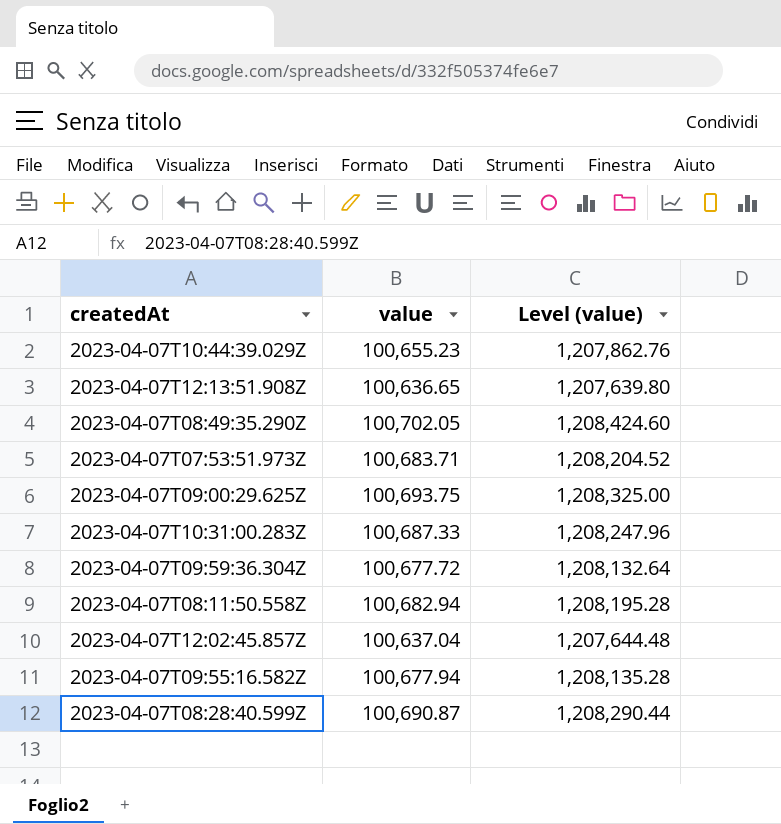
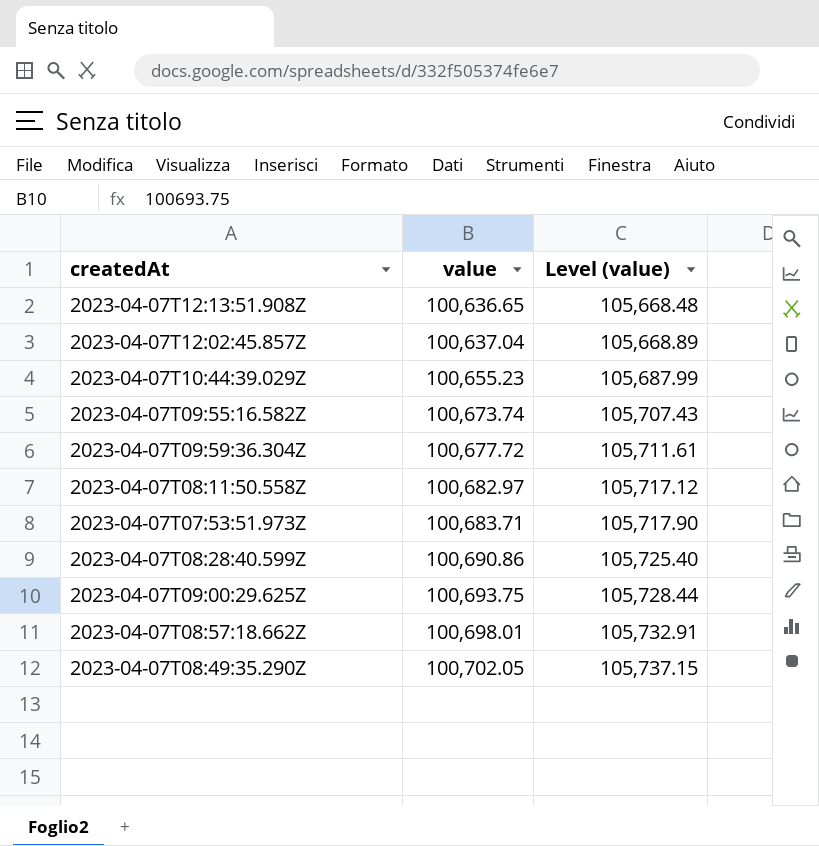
row order: none -> value ascending
column Level (value) | formula: [value] * 12 -> [value] * 1.05
row 2023-04-07T10:31:00.283Z: 100,687.33 | 1,208,247.96 -> none
2023-04-07T09:55:16.582Z | value: 100,677.94 -> 100,673.74
2023-04-07T08:11:50.558Z | value: 100,682.94 -> 100,682.97
2023-04-07T08:28:40.599Z | value: 100,690.87 -> 100,690.86
row 2023-04-07T08:57:18.662Z: none -> 100,698.01 | 105,732.91

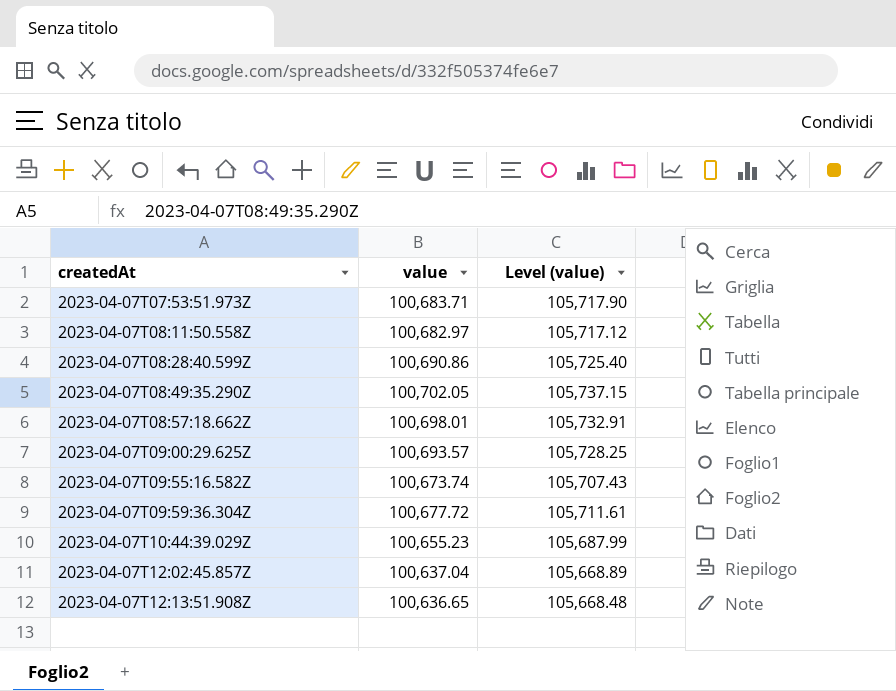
row order: value ascending -> createdAt ascending
2023-04-07T09:00:29.625Z | value: 100,693.75 -> 100,693.57
2023-04-07T09:00:29.625Z | Level (value): 105,728.44 -> 105,728.25

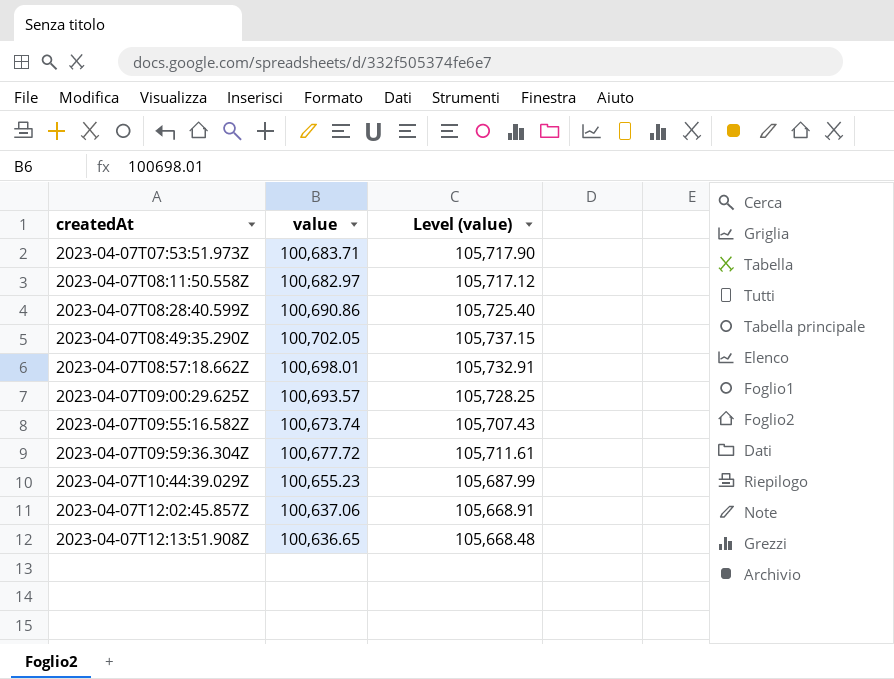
2023-04-07T12:02:45.857Z | value: 100,637.04 -> 100,637.06
2023-04-07T12:02:45.857Z | Level (value): 105,668.89 -> 105,668.91

